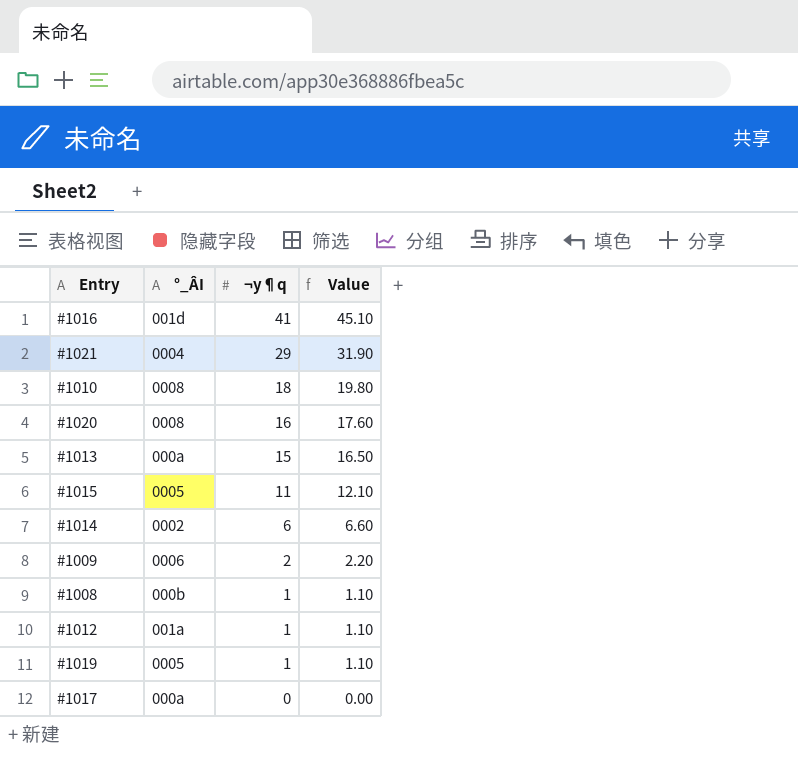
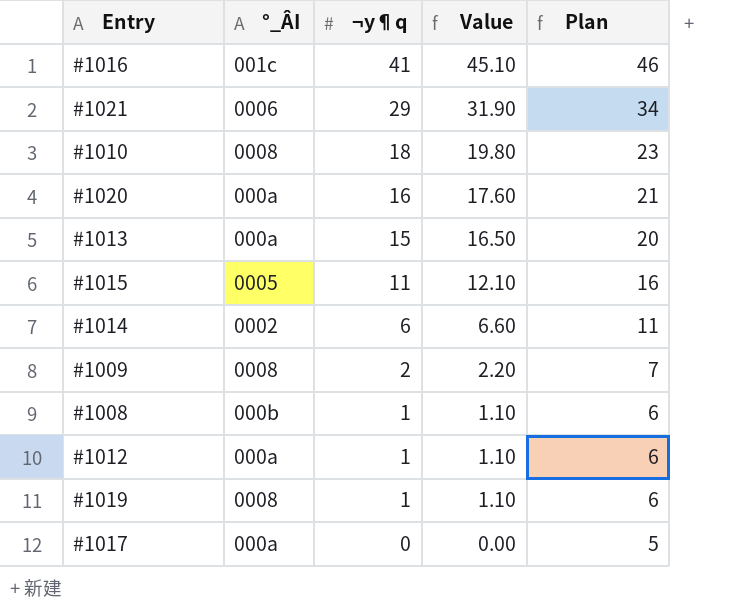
column Plan | formula: none -> [¬y¶q] + 5
#1016 | °_ÂI: 001d -> 001c
#1021 | °_ÂI: 0004 -> 0006
#1020 | °_ÂI: 0008 -> 000a
#1009 | °_ÂI: 0006 -> 0008
#1012 | °_ÂI: 001a -> 000a
#1019 | °_ÂI: 0005 -> 0008

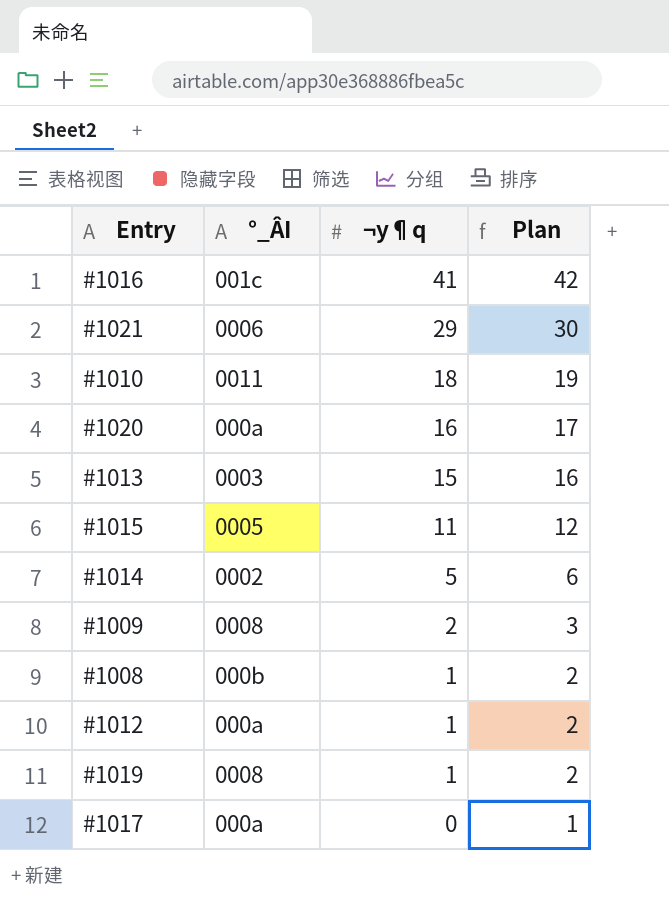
column Value | formula: [¬y¶q] * 1.1 -> none
column Plan | formula: [¬y¶q] + 5 -> [¬y¶q] + 1
#1010 | °_ÂI: 0008 -> 0011
#1013 | °_ÂI: 000a -> 0003
#1014 | ¬y¶q: 6 -> 5

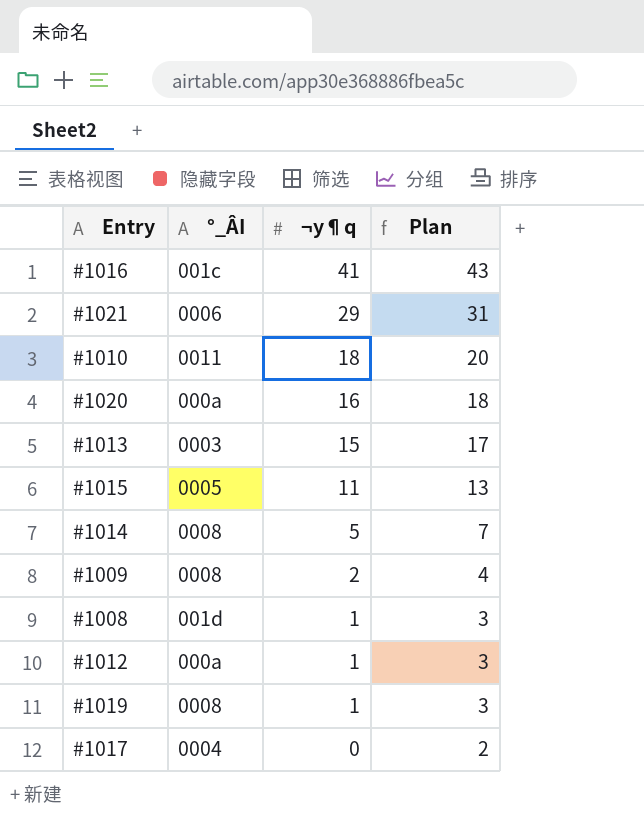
column Plan | formula: [¬y¶q] + 1 -> [¬y¶q] + 2
#1014 | °_ÂI: 0002 -> 0008
#1008 | °_ÂI: 000b -> 001d
#1017 | °_ÂI: 000a -> 0004

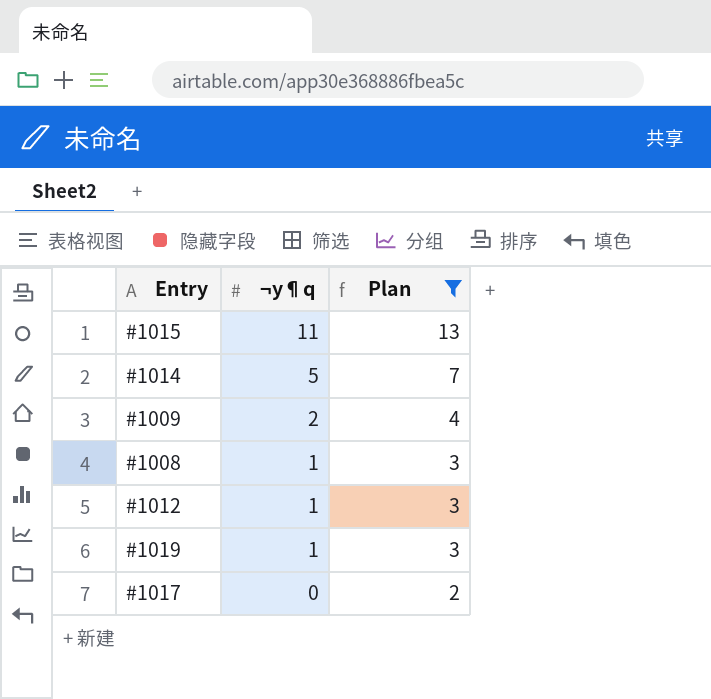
filter: none -> Plan <= 13
column °_ÂI | position: 2 -> none

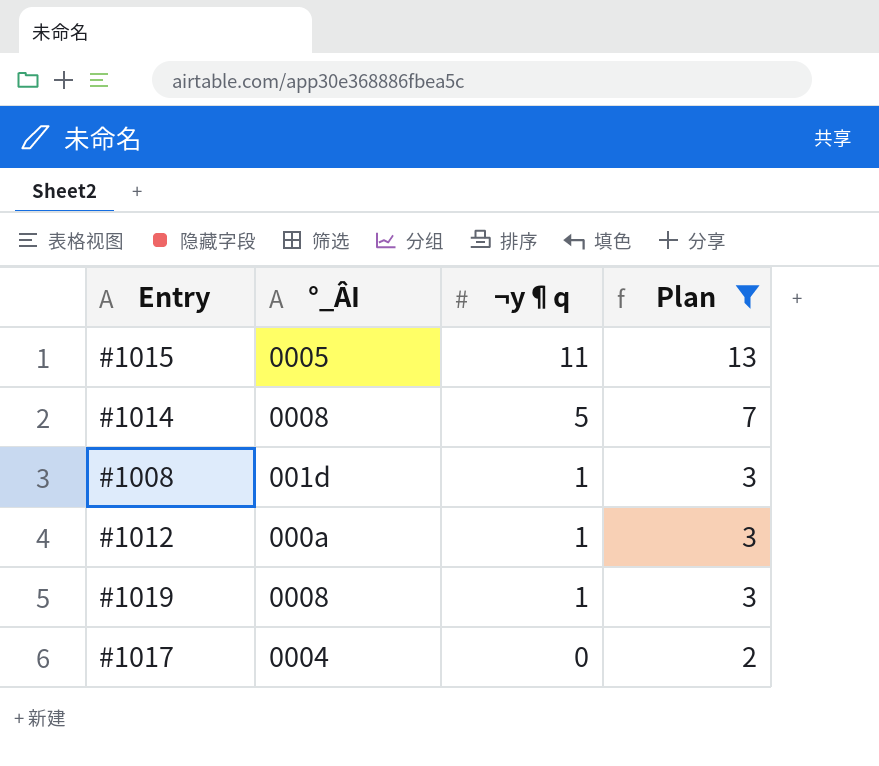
column °_ÂI | position: none -> 2
row #1009: 2 | 4 -> none

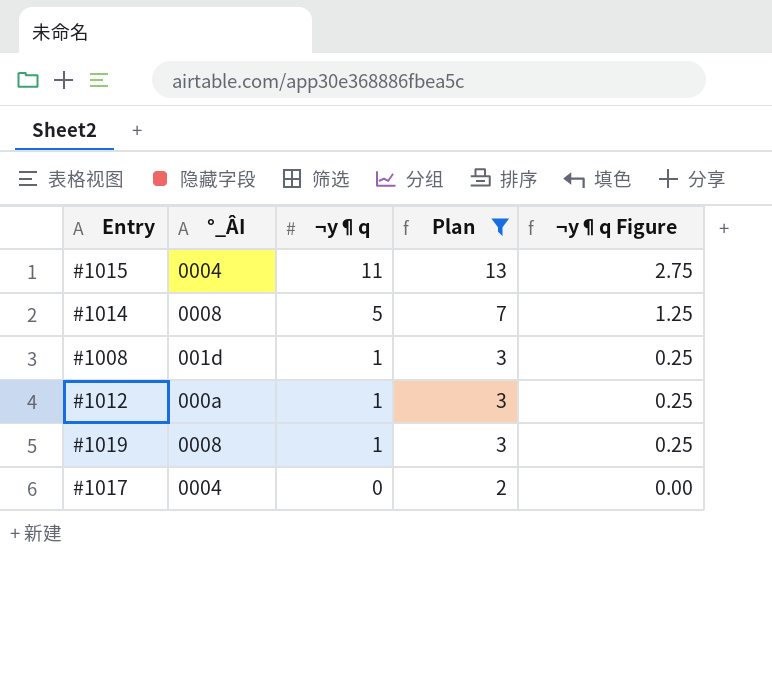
column ¬y¶q Figure | formula: none -> [¬y¶q] * 0.25
#1015 | °_ÂI: 0005 -> 0004

